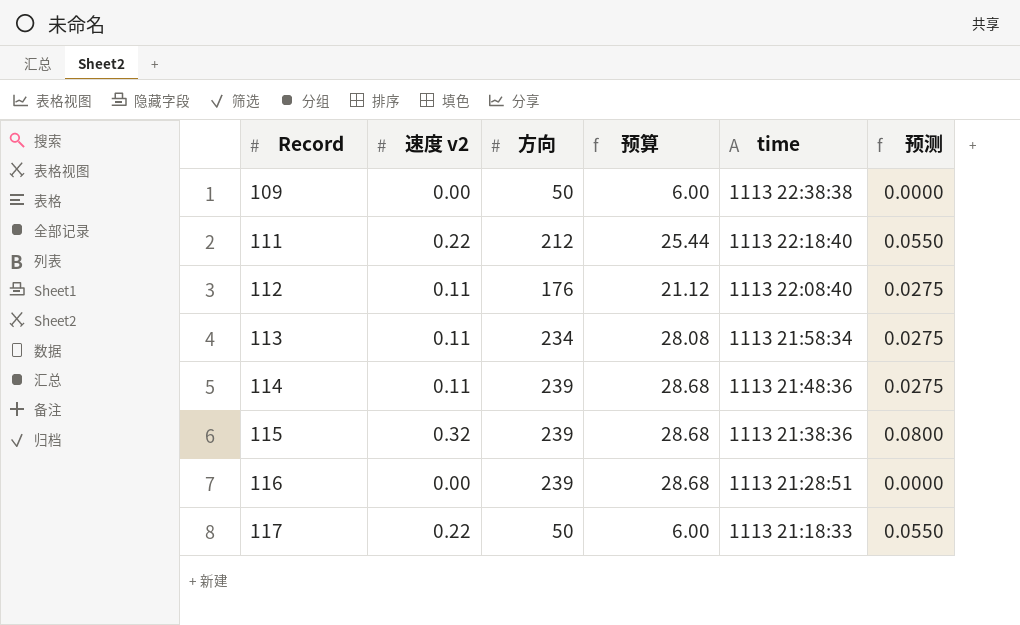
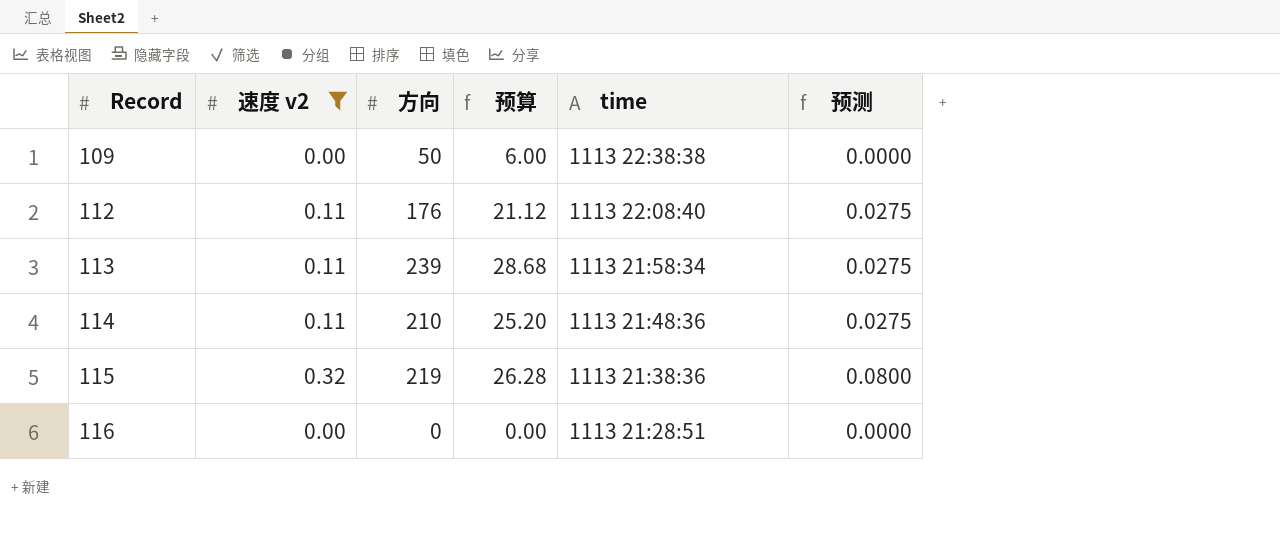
filter: none -> 速度 v2 != 0.22
113 | 方向: 234 -> 239
113 | 预算: 28.08 -> 28.68
114 | 方向: 239 -> 210
114 | 预算: 28.68 -> 25.20
115 | 方向: 239 -> 219
115 | 预算: 28.68 -> 26.28
116 | 方向: 239 -> 0
116 | 预算: 28.68 -> 0.00

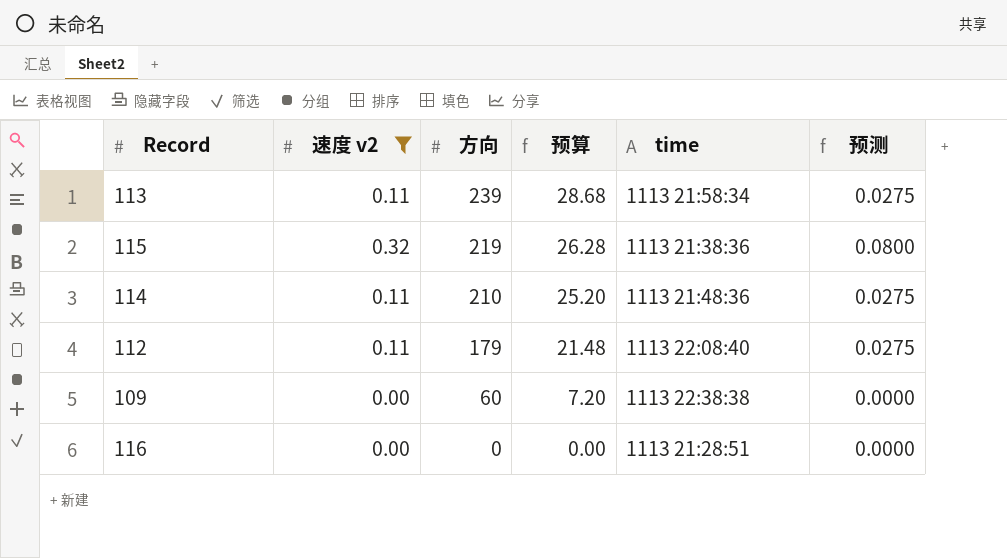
row order: Record ascending -> 方向 descending
112 | 方向: 176 -> 179
112 | 预算: 21.12 -> 21.48
109 | 方向: 50 -> 60
109 | 预算: 6.00 -> 7.20

